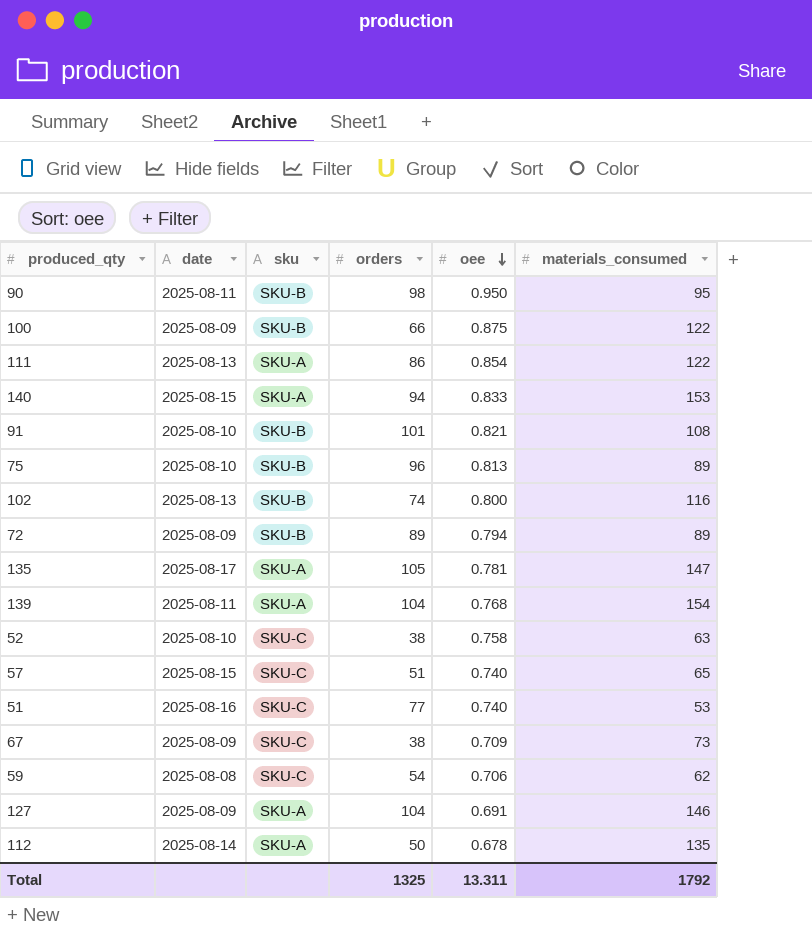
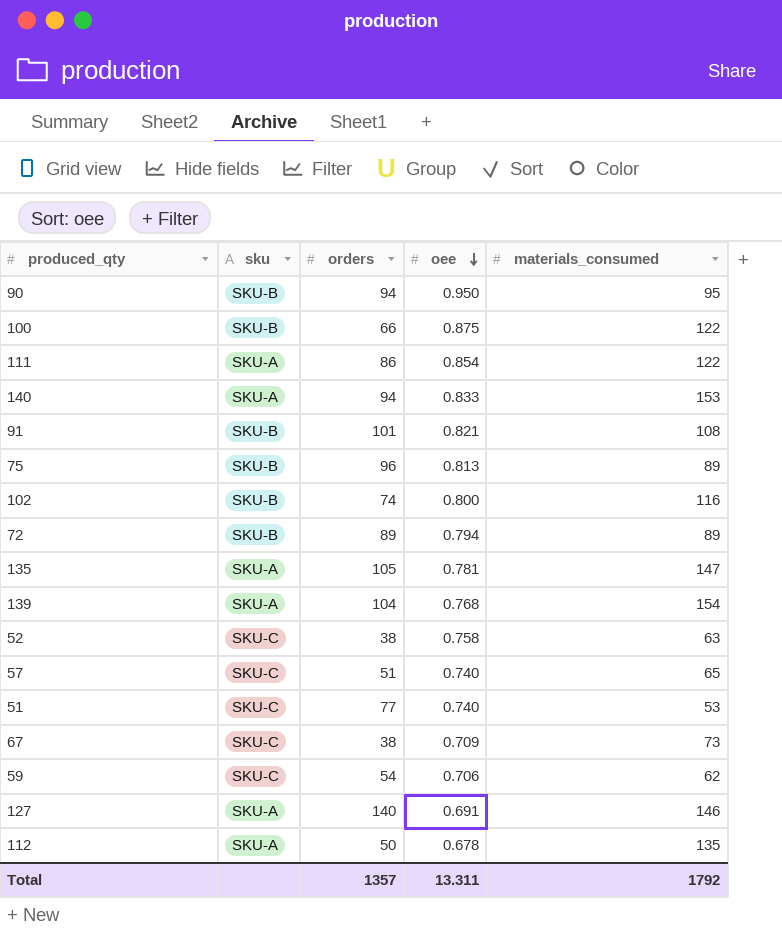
column date | position: 2 -> none
90 | orders: 98 -> 94
127 | orders: 104 -> 140
Total | orders: 1325 -> 1357

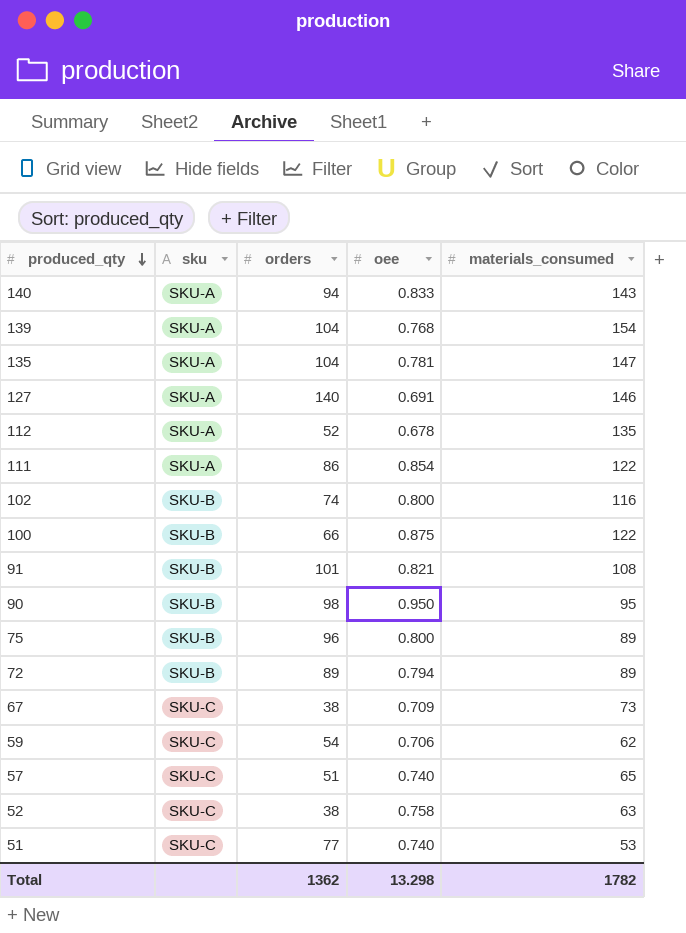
row order: oee descending -> produced_qty descending
140 | materials_consumed: 153 -> 143
135 | orders: 105 -> 104
112 | orders: 50 -> 52
90 | orders: 94 -> 98
75 | oee: 0.813 -> 0.800
Total | orders: 1357 -> 1362
Total | oee: 13.311 -> 13.298
Total | materials_consumed: 1792 -> 1782

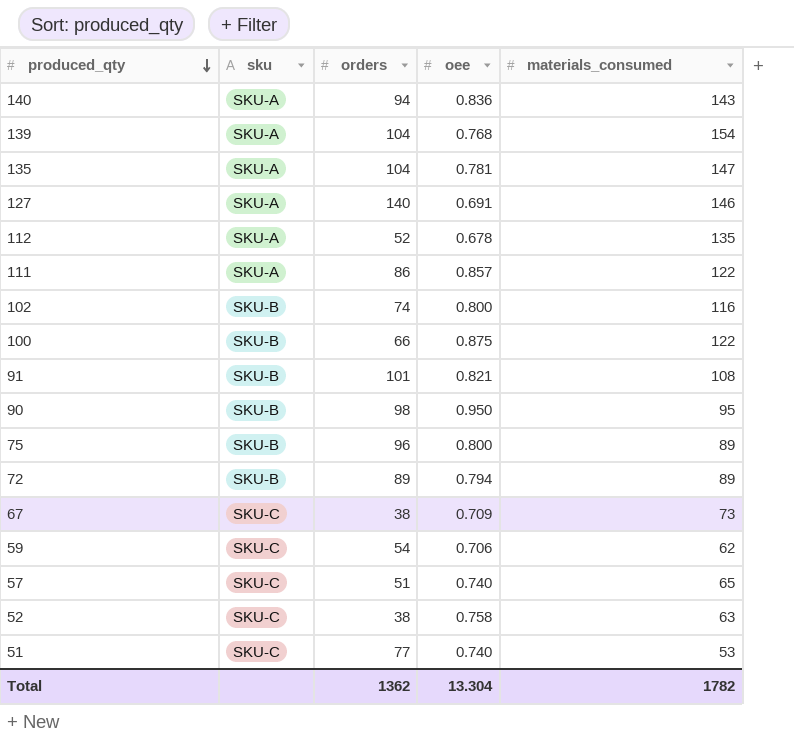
140 | oee: 0.833 -> 0.836
111 | oee: 0.854 -> 0.857
Total | oee: 13.298 -> 13.304

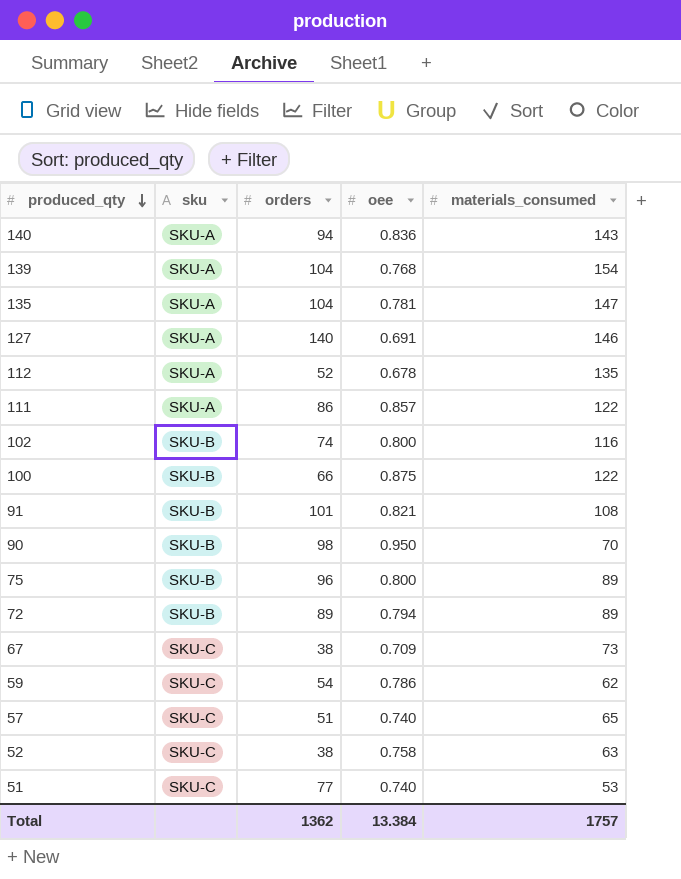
90 | materials_consumed: 95 -> 70
59 | oee: 0.706 -> 0.786
Total | oee: 13.304 -> 13.384
Total | materials_consumed: 1782 -> 1757

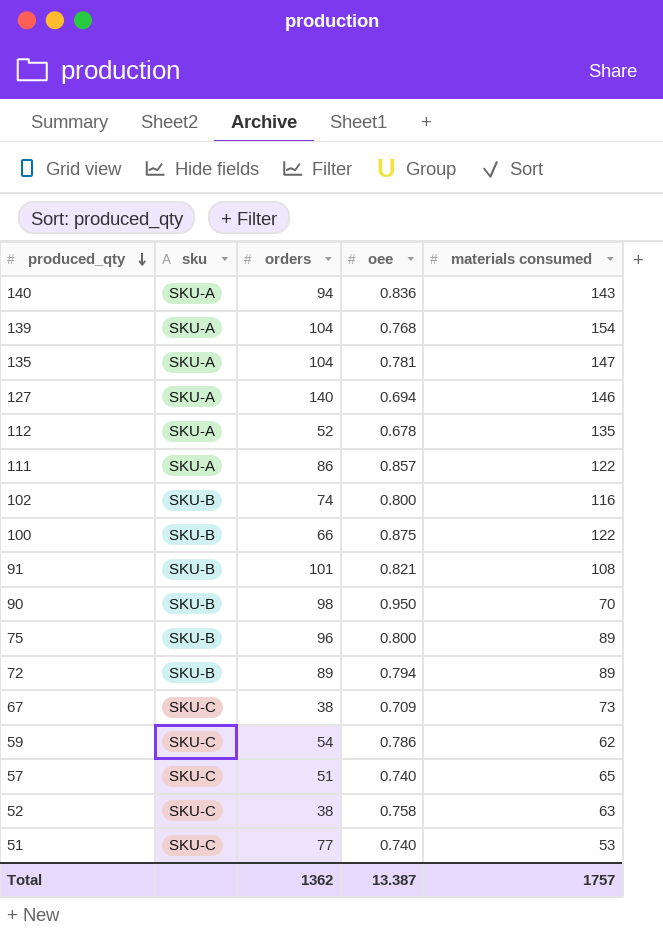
column name: materials_consumed -> materials consumed
127 | oee: 0.691 -> 0.694
Total | oee: 13.384 -> 13.387

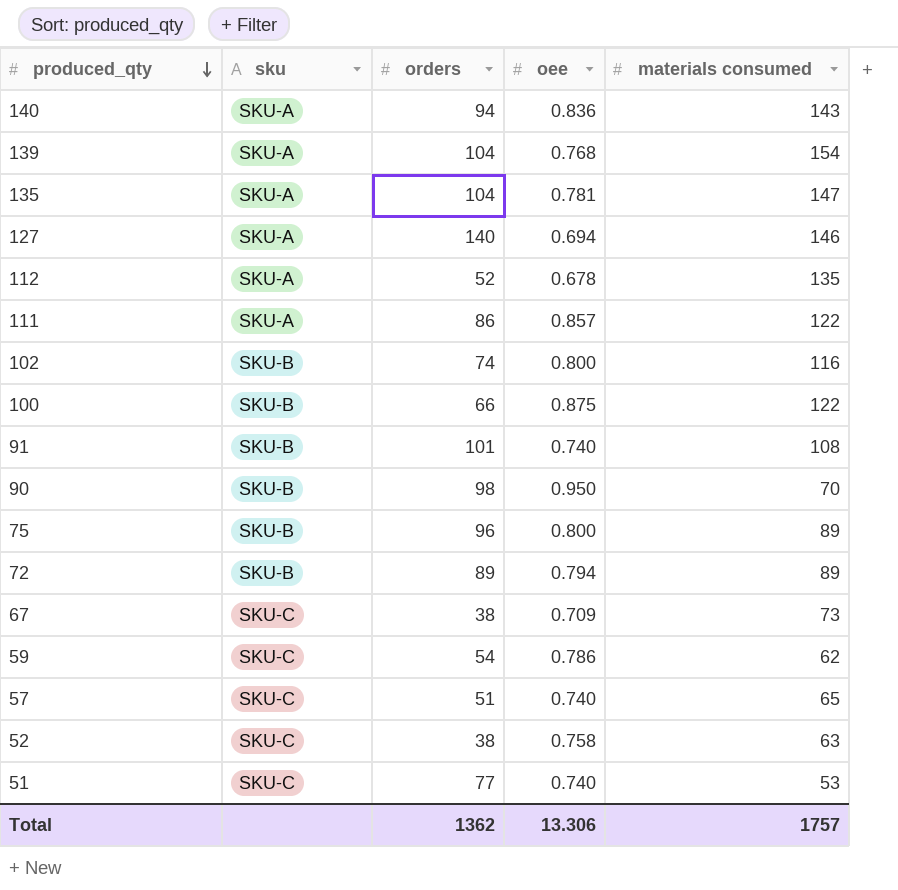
91 | oee: 0.821 -> 0.740
Total | oee: 13.387 -> 13.306

